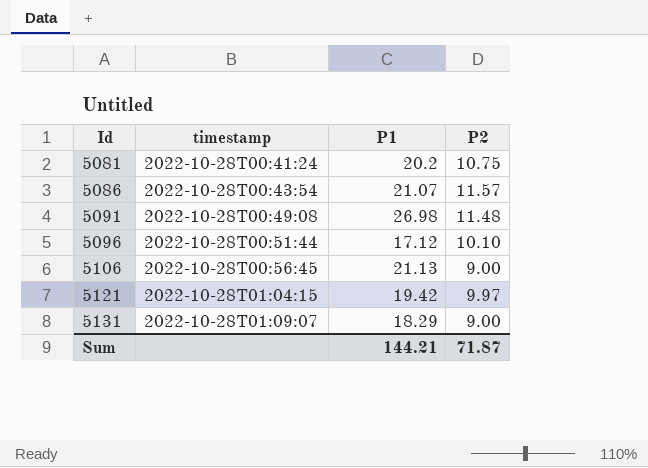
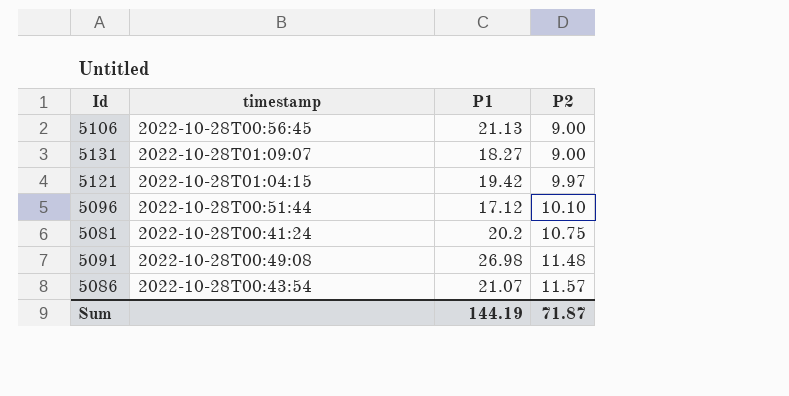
row order: Id ascending -> P2 ascending
5131 | P1: 18.29 -> 18.27
Sum | P1: 144.21 -> 144.19

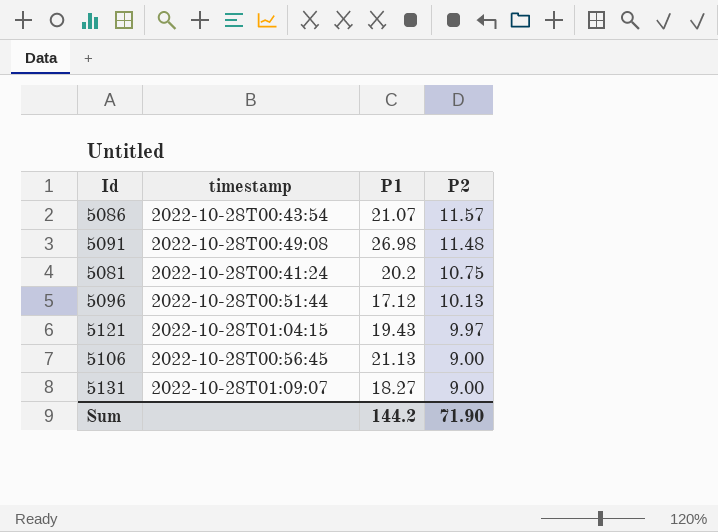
row order: P2 ascending -> P2 descending
5096 | P2: 10.10 -> 10.13
5121 | P1: 19.42 -> 19.43
Sum | P1: 144.19 -> 144.2
Sum | P2: 71.87 -> 71.90

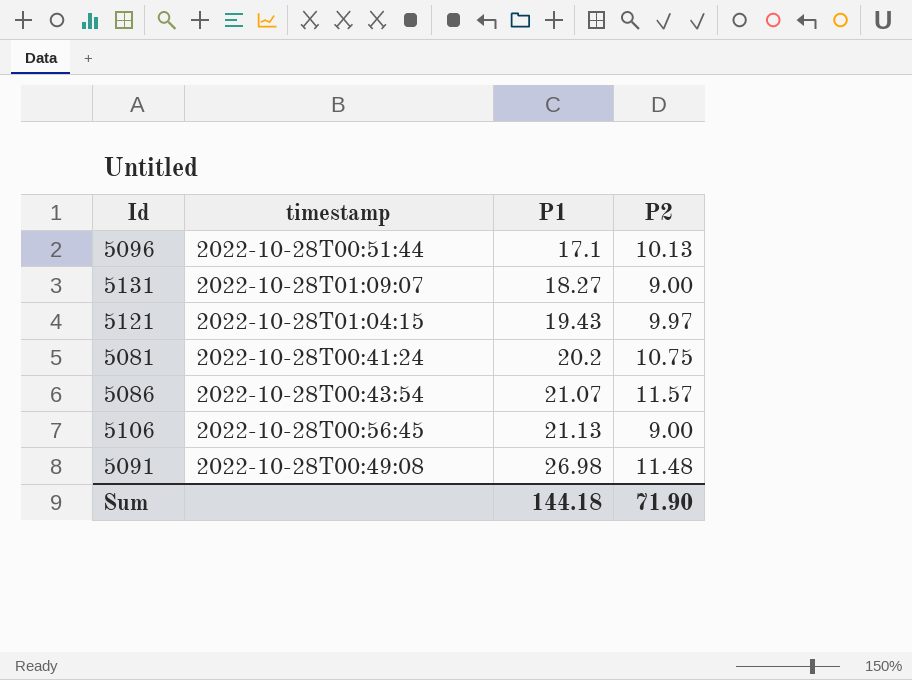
row order: P2 descending -> P1 ascending
5096 | P1: 17.12 -> 17.1
Sum | P1: 144.2 -> 144.18

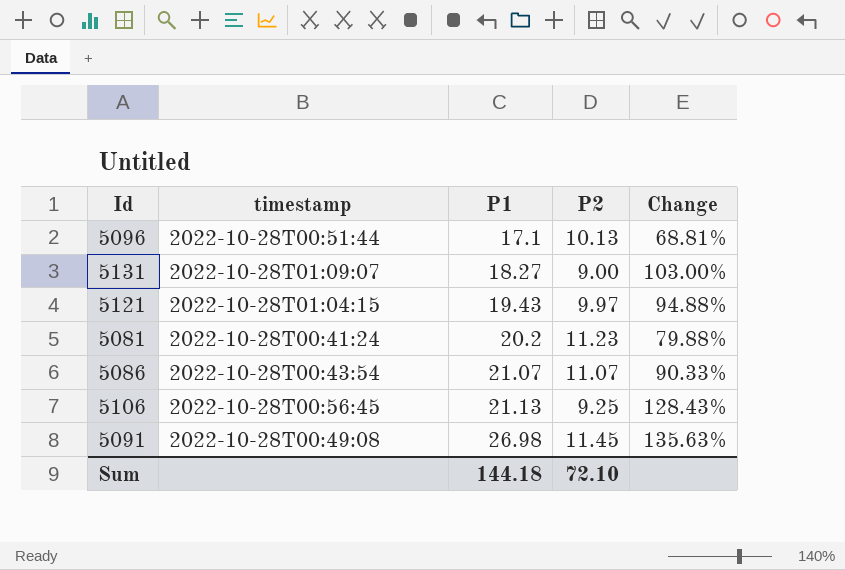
column Change | formula: none -> ([P1] - [P2]) / [P2]
5081 | P2: 10.75 -> 11.23
5086 | P2: 11.57 -> 11.07
5106 | P2: 9.00 -> 9.25
5091 | P2: 11.48 -> 11.45
Sum | P2: 71.90 -> 72.10

